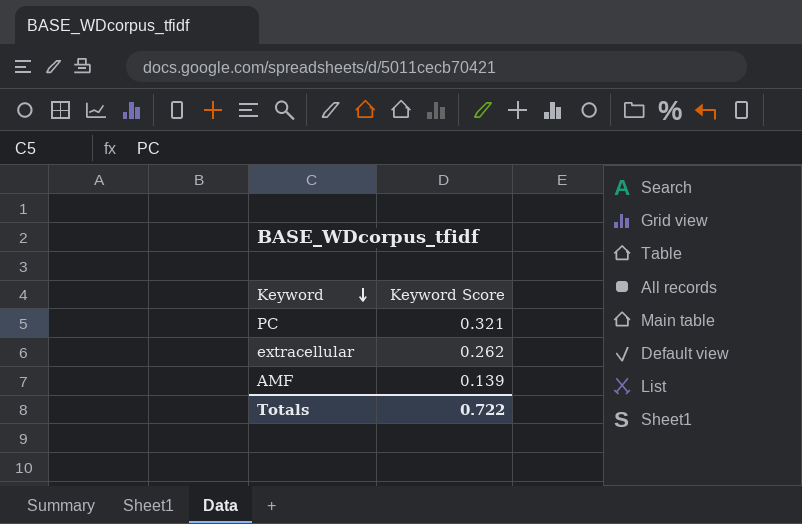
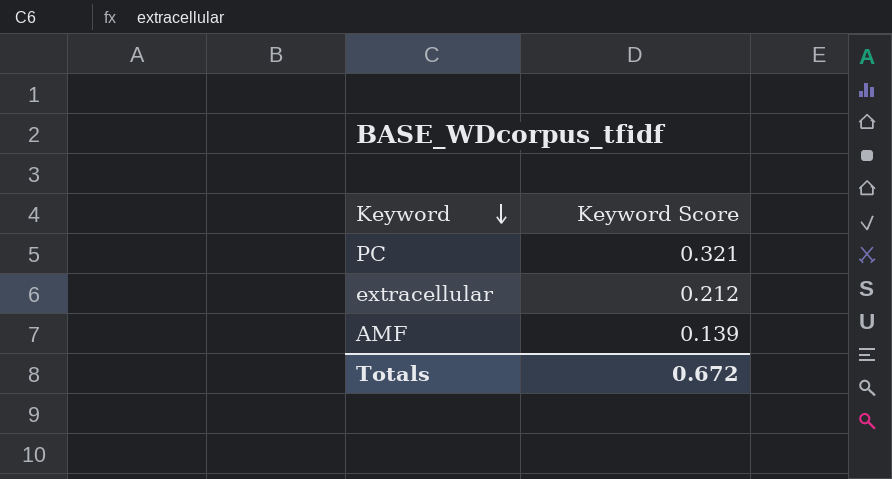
extracellular | Keyword Score: 0.262 -> 0.212
Totals | Keyword Score: 0.722 -> 0.672

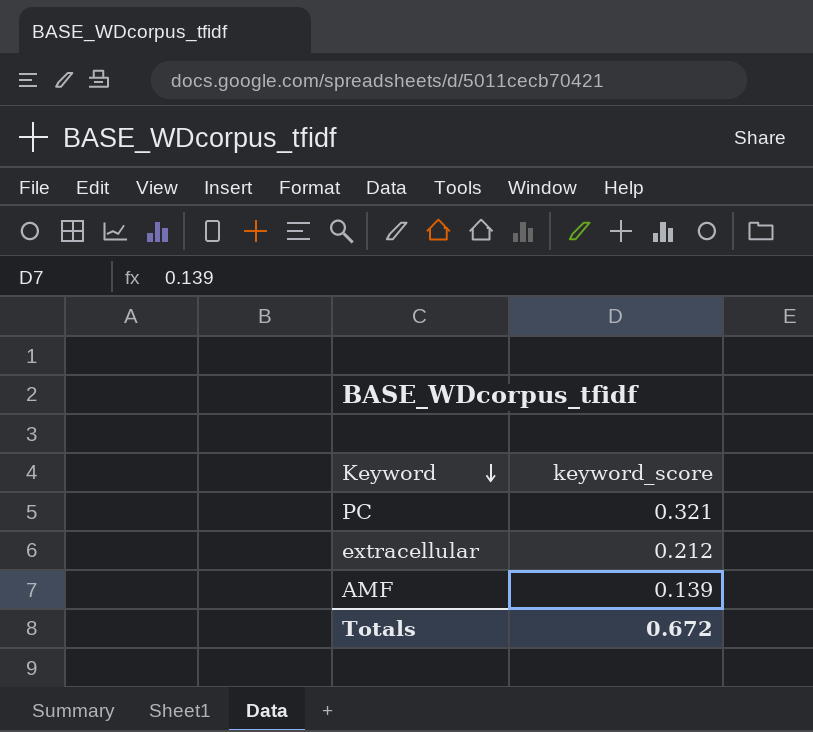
column name: Keyword Score -> keyword_score

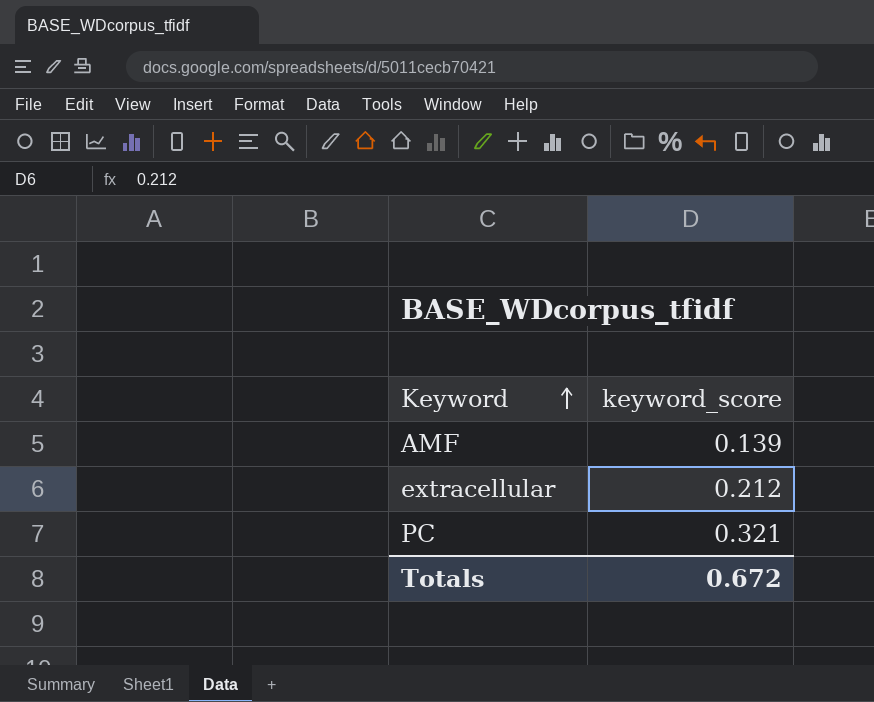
row order: Keyword descending -> Keyword ascending

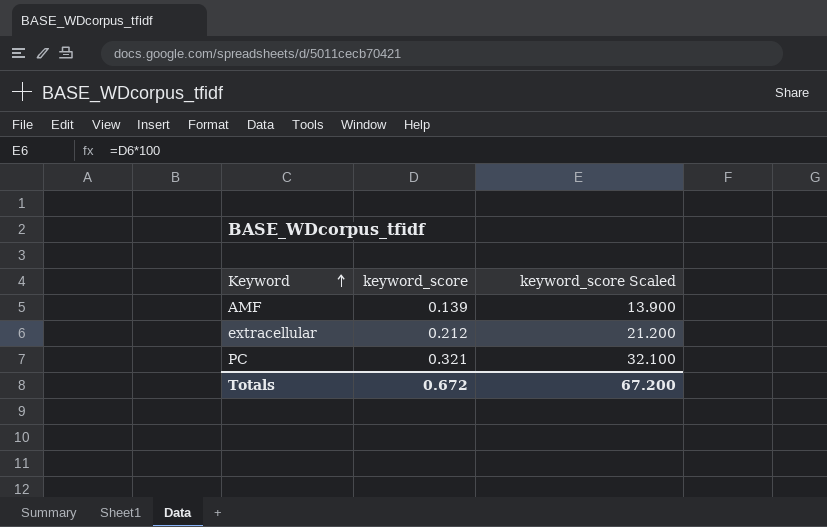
column keyword_score Scaled | formula: none -> [keyword_score] * 100

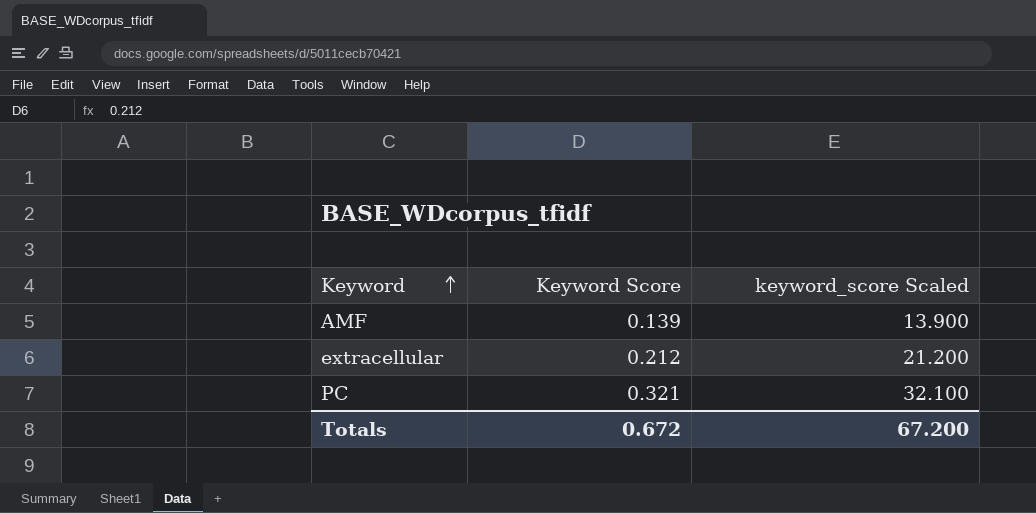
column name: keyword_score -> Keyword Score

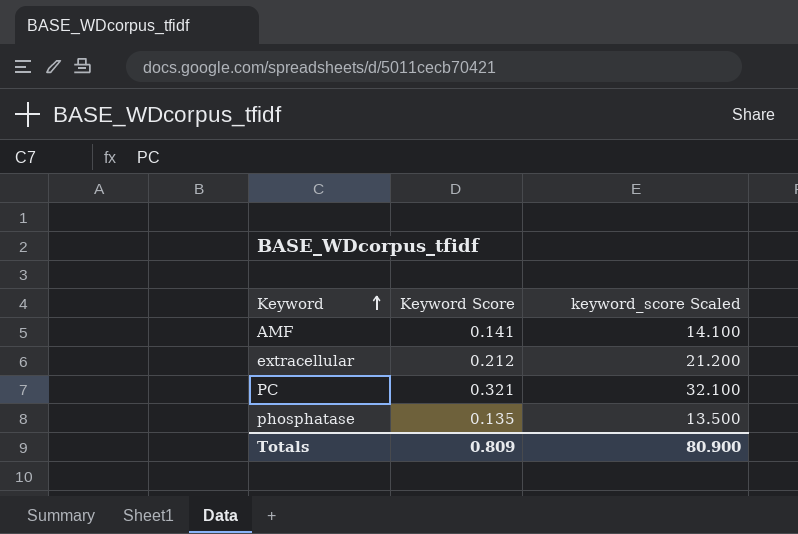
AMF | Keyword Score: 0.139 -> 0.141
AMF | keyword_score Scaled: 13.900 -> 14.100
row phosphatase: none -> 0.135 | 13.500
Totals | Keyword Score: 0.672 -> 0.809
Totals | keyword_score Scaled: 67.200 -> 80.900

